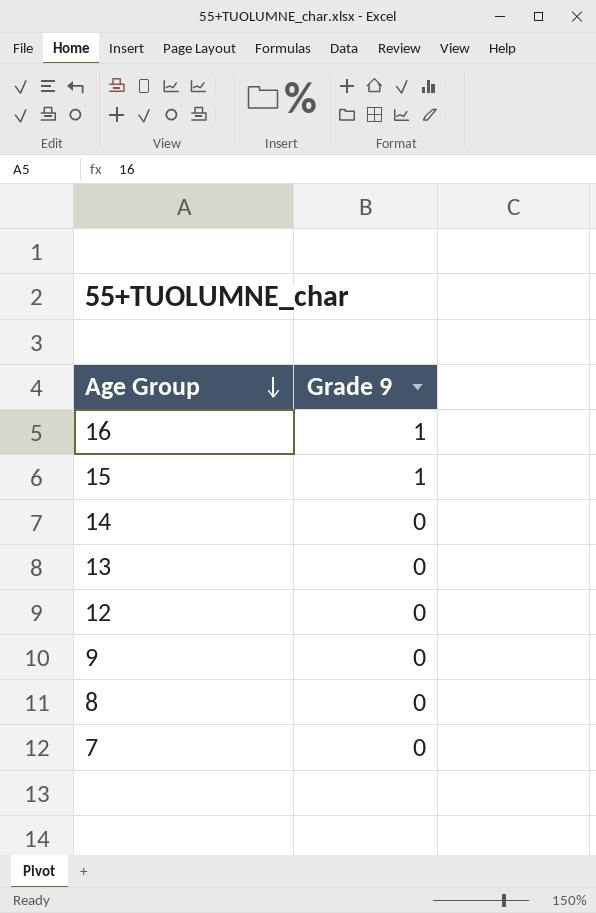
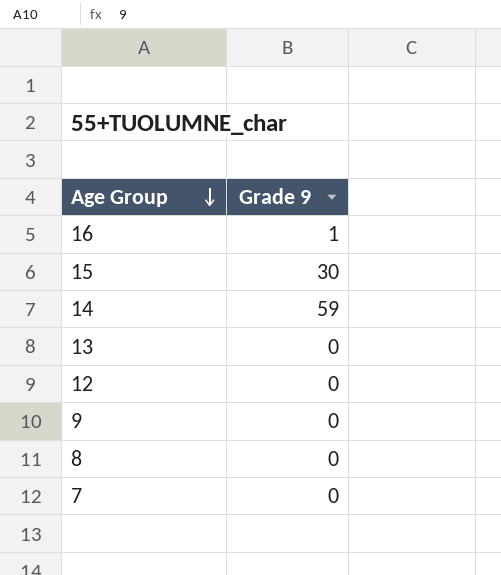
15 | Grade 9: 1 -> 30
14 | Grade 9: 0 -> 59

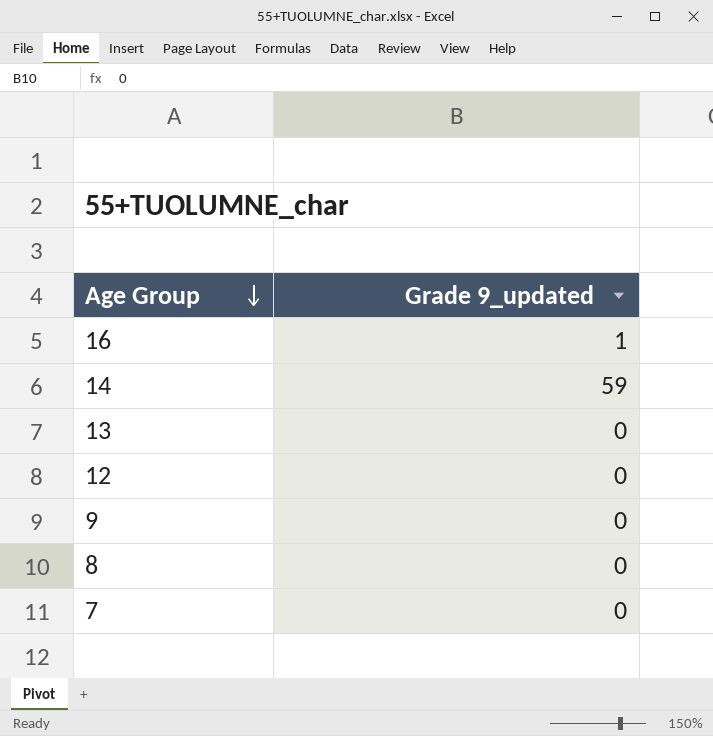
column name: Grade 9 -> Grade 9_updated
row 15: 30 -> none

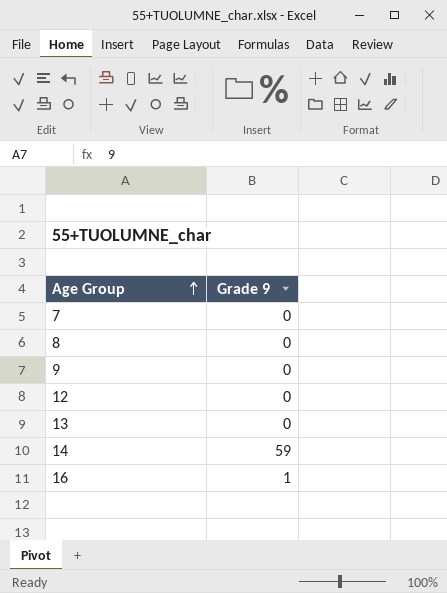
row order: Age Group descending -> Age Group ascending
column name: Grade 9_updated -> Grade 9

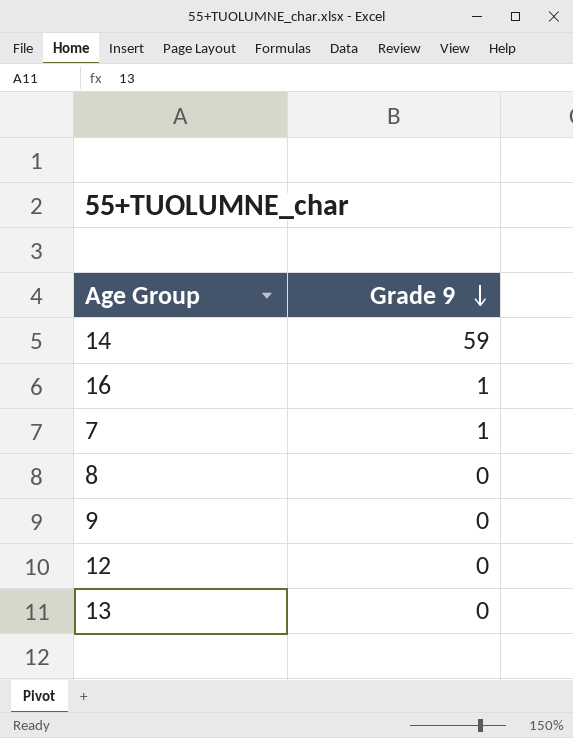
row order: Age Group ascending -> Grade 9 descending
7 | Grade 9: 0 -> 1

